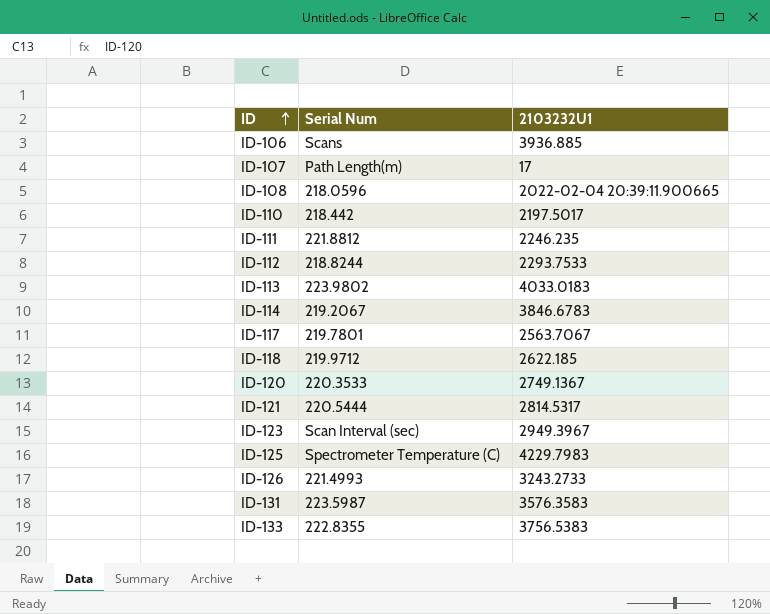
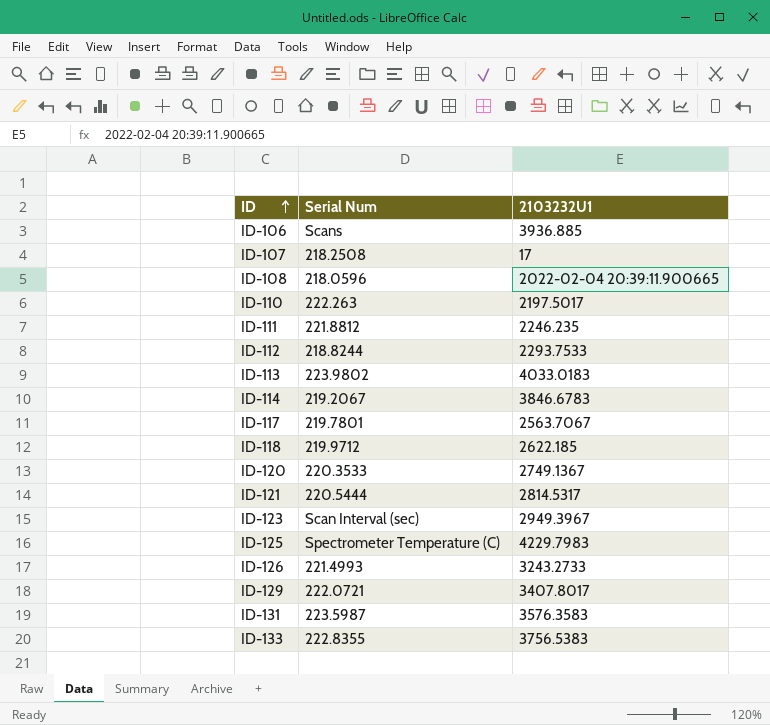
ID-107 | Serial Num: Path Length(m) -> 218.2508
ID-110 | Serial Num: 218.442 -> 222.263
row ID-129: none -> 222.0721 | 3407.8017

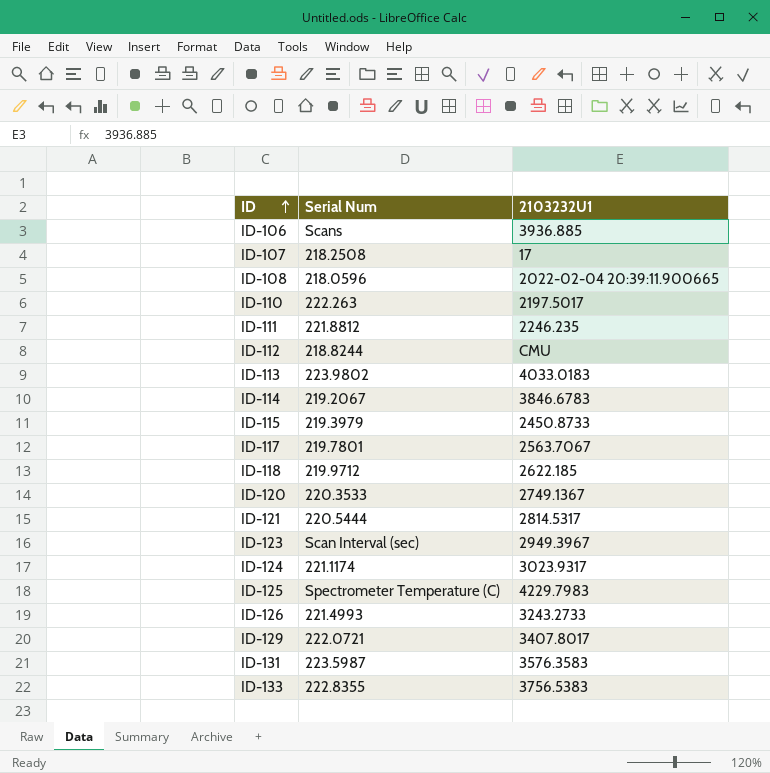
ID-112 | 2103232U1: 2293.7533 -> CMU
row ID-115: none -> 219.3979 | 2450.8733
row ID-124: none -> 221.1174 | 3023.9317

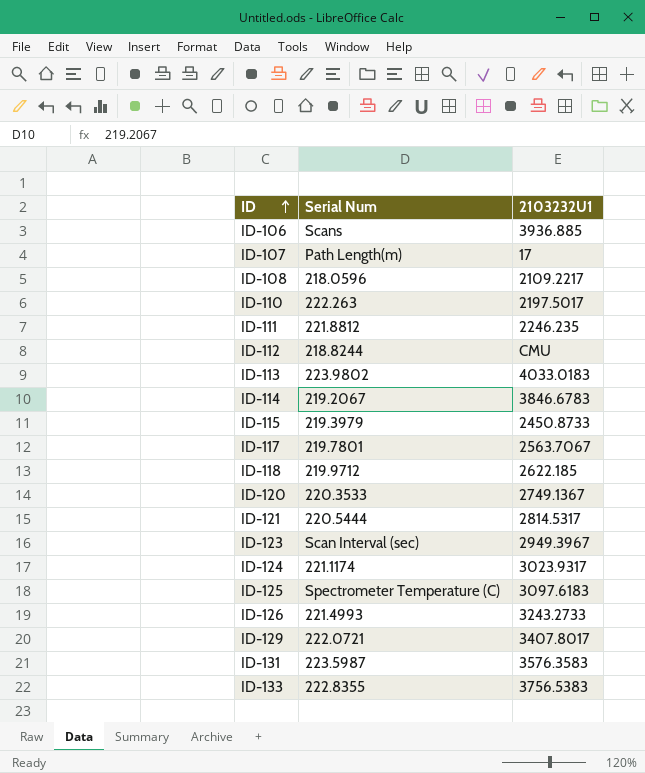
ID-107 | Serial Num: 218.2508 -> Path Length(m)
ID-108 | 2103232U1: 2022-02-04 20:39:11.900665 -> 2109.2217
ID-125 | 2103232U1: 4229.7983 -> 3097.6183

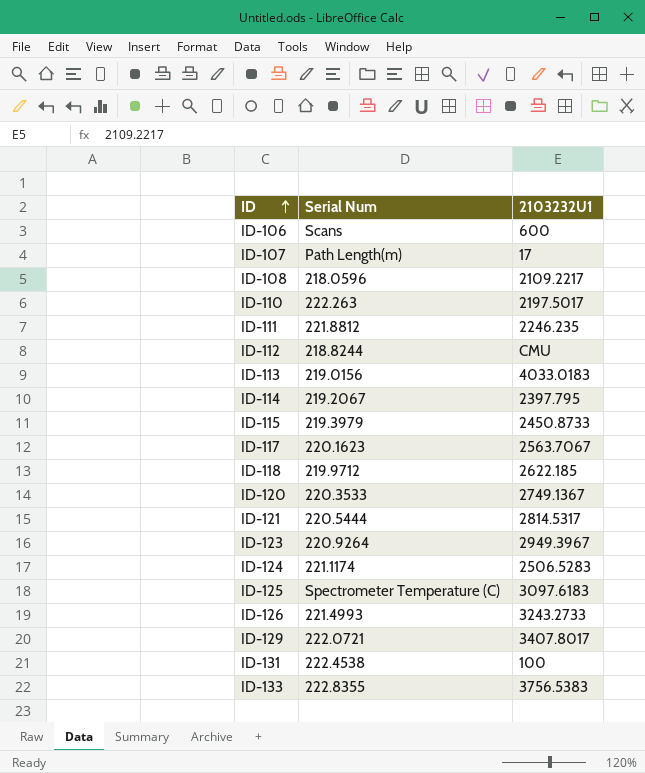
ID-106 | 2103232U1: 3936.885 -> 600
ID-113 | Serial Num: 223.9802 -> 219.0156
ID-114 | 2103232U1: 3846.6783 -> 2397.795
ID-117 | Serial Num: 219.7801 -> 220.1623
ID-123 | Serial Num: Scan Interval (sec) -> 220.9264
ID-124 | 2103232U1: 3023.9317 -> 2506.5283
ID-131 | Serial Num: 223.5987 -> 222.4538
ID-131 | 2103232U1: 3576.3583 -> 100

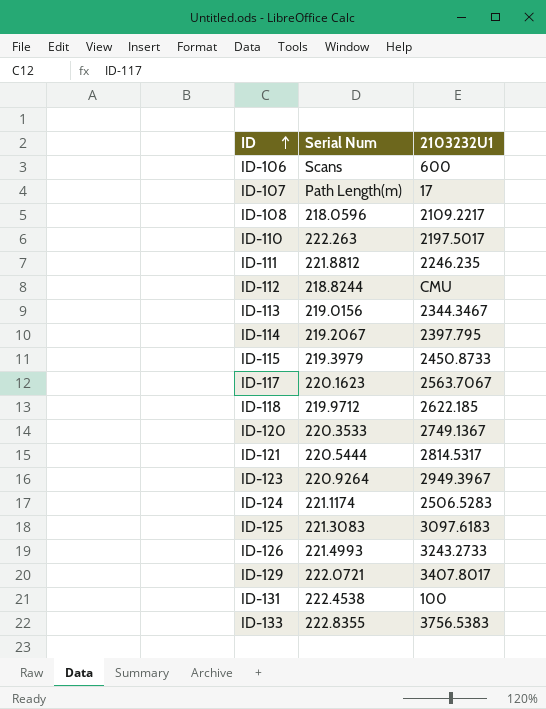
ID-113 | 2103232U1: 4033.0183 -> 2344.3467
ID-125 | Serial Num: Spectrometer Temperature (C) -> 221.3083

